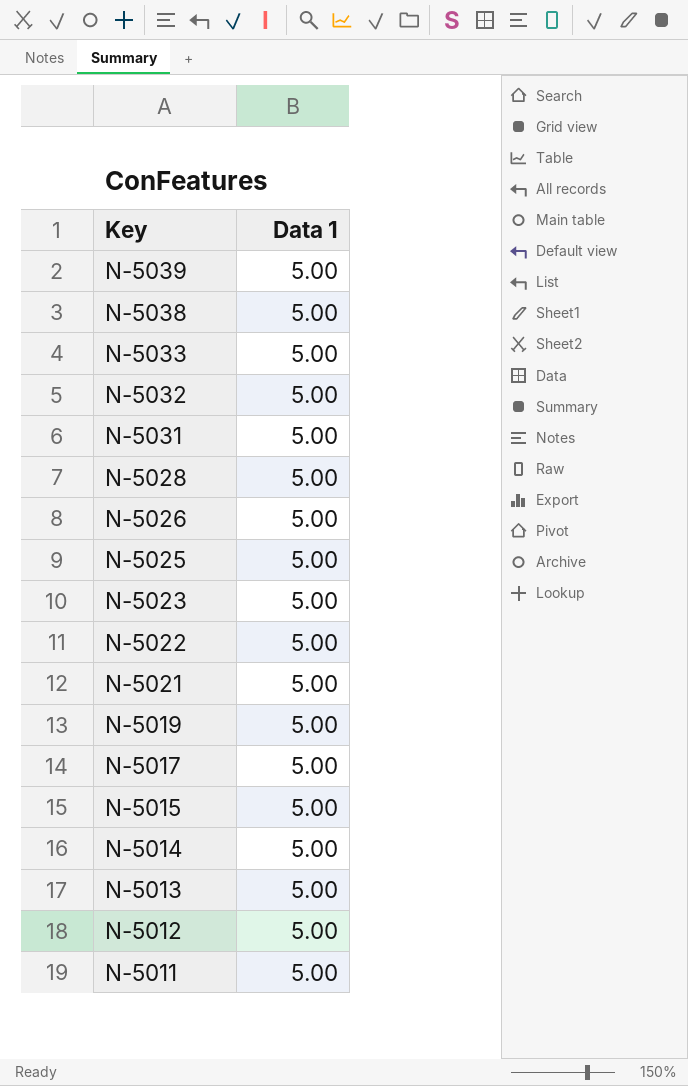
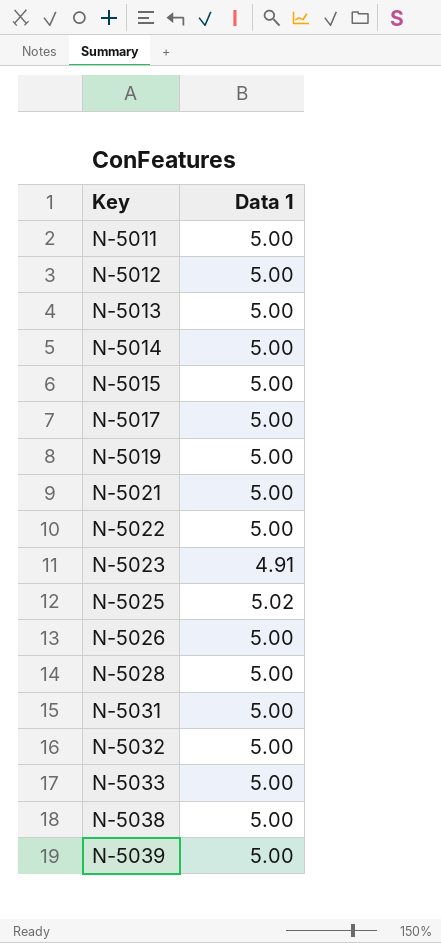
row order: Key descending -> Key ascending
N-5023 | Data 1: 5.00 -> 4.91
N-5025 | Data 1: 5.00 -> 5.02

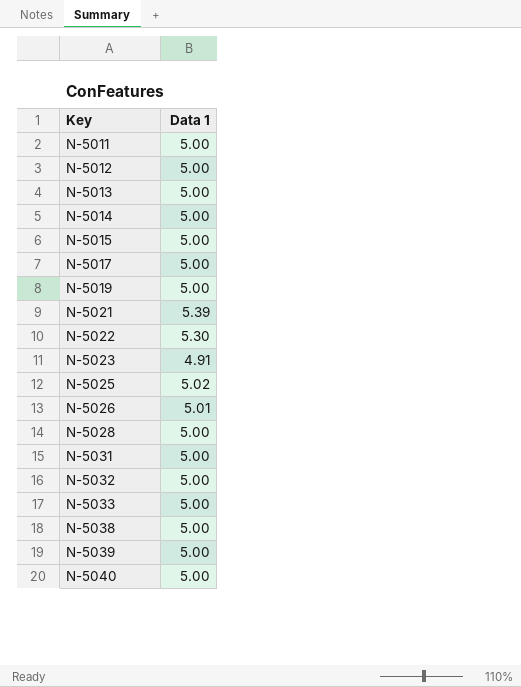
N-5021 | Data 1: 5.00 -> 5.39
N-5022 | Data 1: 5.00 -> 5.30
N-5026 | Data 1: 5.00 -> 5.01
row N-5040: none -> 5.00

